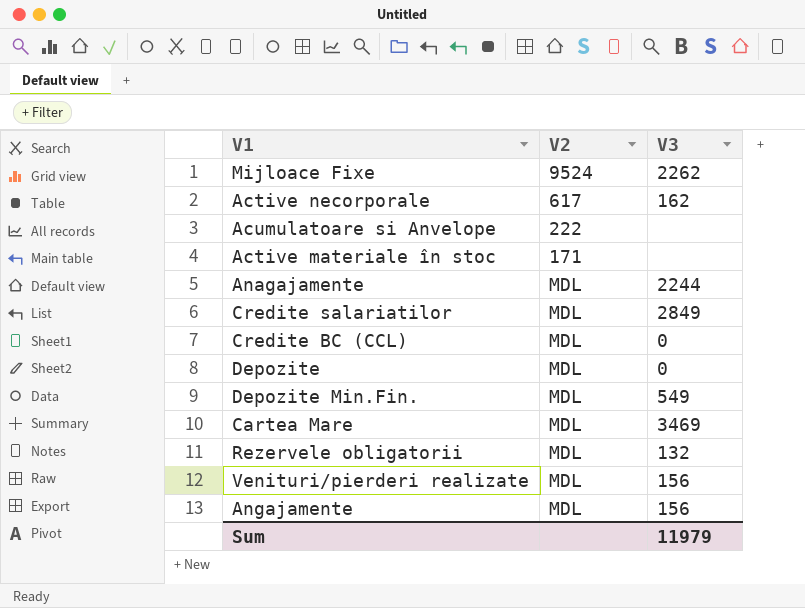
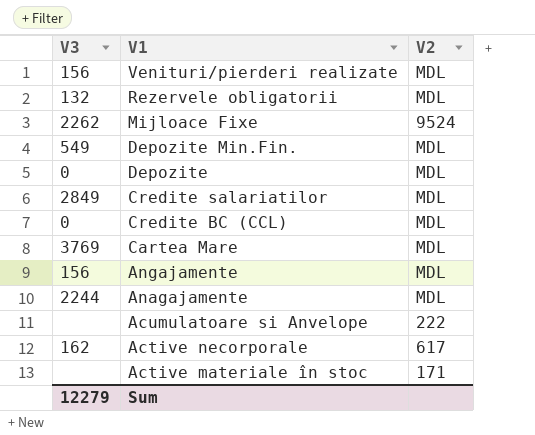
row order: none -> V1 descending
column V3 | position: 3 -> 1
Cartea Mare | V3: 3469 -> 3769
Sum | V3: 11979 -> 12279

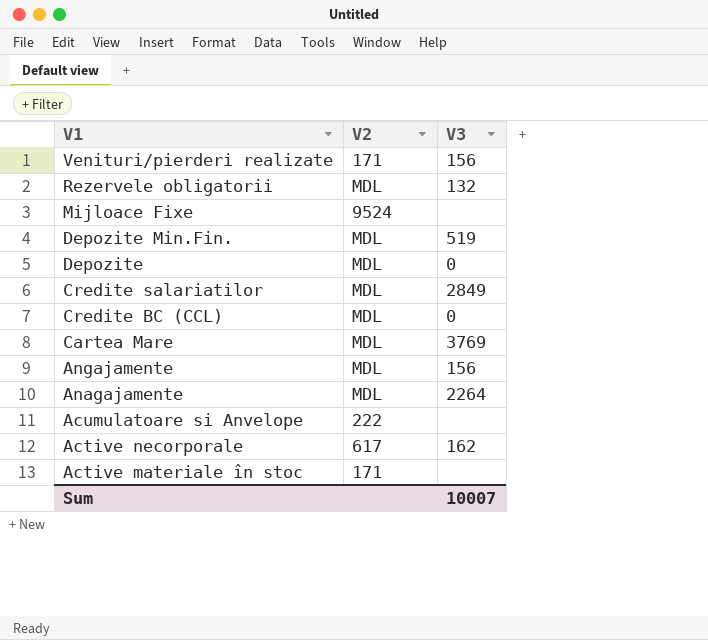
column V3 | position: 1 -> 3
Venituri/pierderi realizate | V2: MDL -> 171
Mijloace Fixe | V3: 2262 -> none
Depozite Min.Fin. | V3: 549 -> 519
Anagajamente | V3: 2244 -> 2264
Sum | V3: 12279 -> 10007

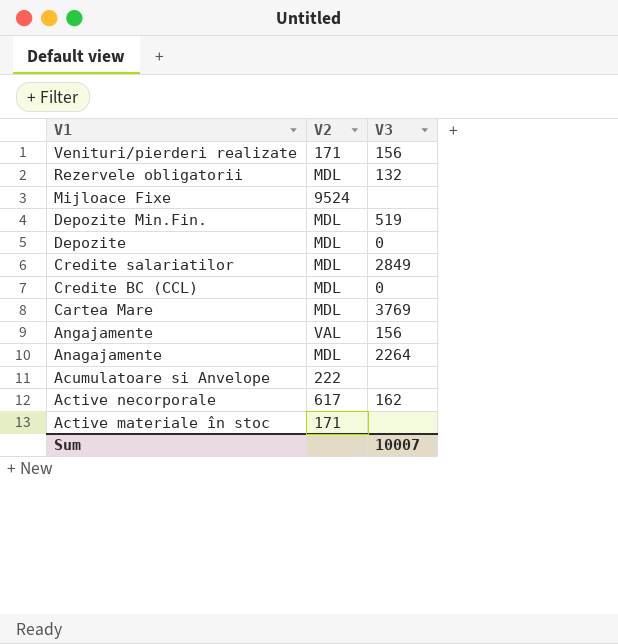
Angajamente | V2: MDL -> VAL

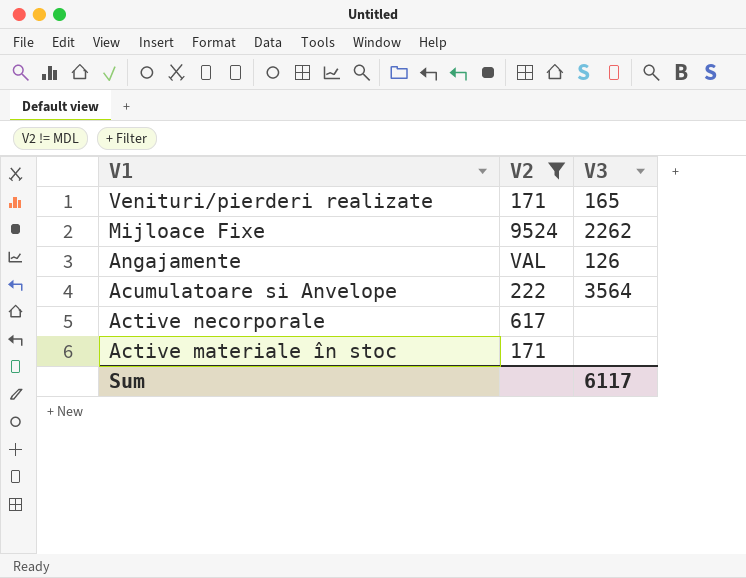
filter: none -> V2 != MDL
Venituri/pierderi realizate | V3: 156 -> 165
Mijloace Fixe | V3: none -> 2262
Angajamente | V3: 156 -> 126
Acumulatoare si Anvelope | V3: none -> 3564
Active necorporale | V3: 162 -> none
Sum | V3: 10007 -> 6117

